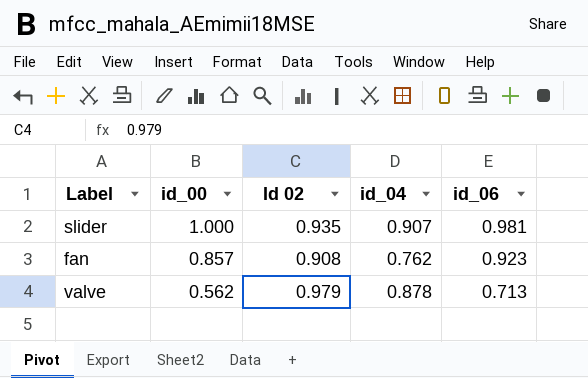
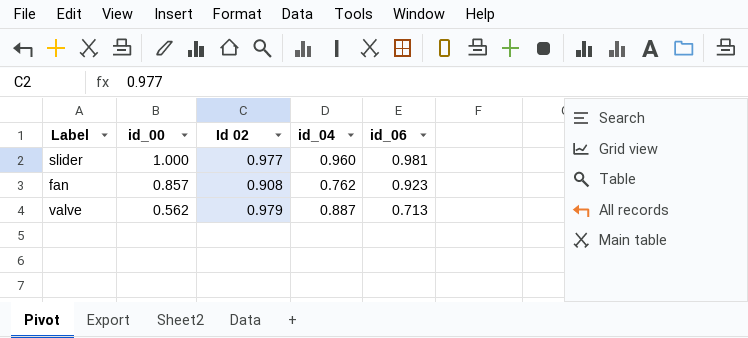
slider | Id 02: 0.935 -> 0.977
slider | id_04: 0.907 -> 0.960
valve | id_04: 0.878 -> 0.887

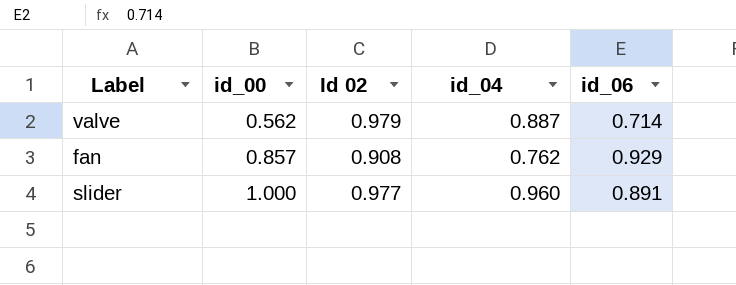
row order: id_00 descending -> id_00 ascending
valve | id_06: 0.713 -> 0.714
fan | id_06: 0.923 -> 0.929
slider | id_06: 0.981 -> 0.891

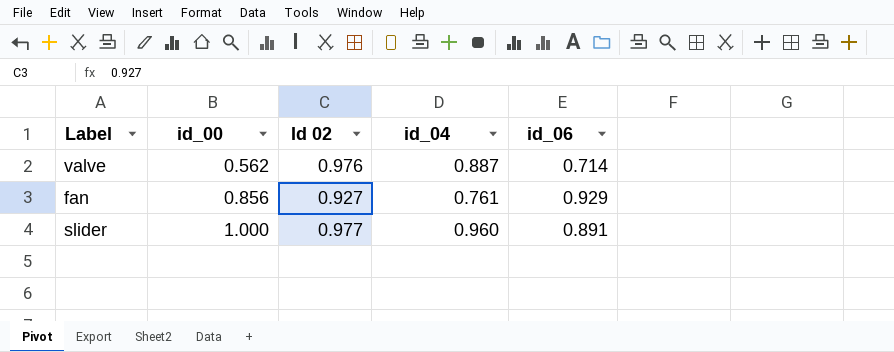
valve | Id 02: 0.979 -> 0.976
fan | id_00: 0.857 -> 0.856
fan | Id 02: 0.908 -> 0.927
fan | id_04: 0.762 -> 0.761

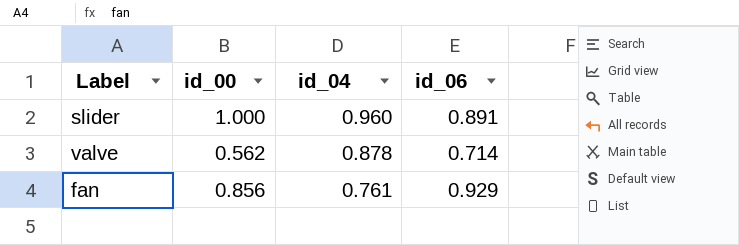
row order: id_00 ascending -> id_04 descending
column Id 02 | position: 3 -> none
valve | id_04: 0.887 -> 0.878

